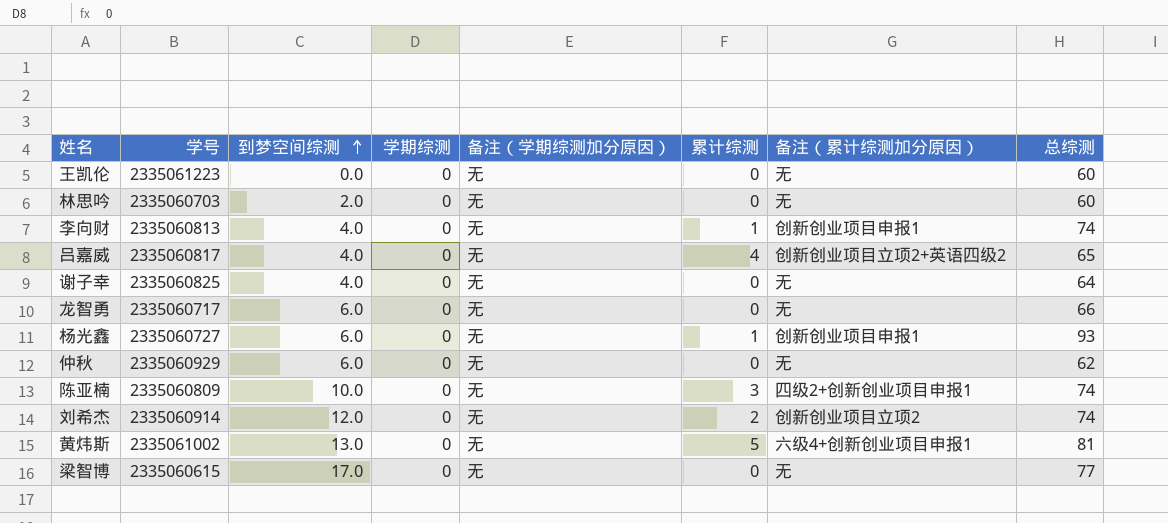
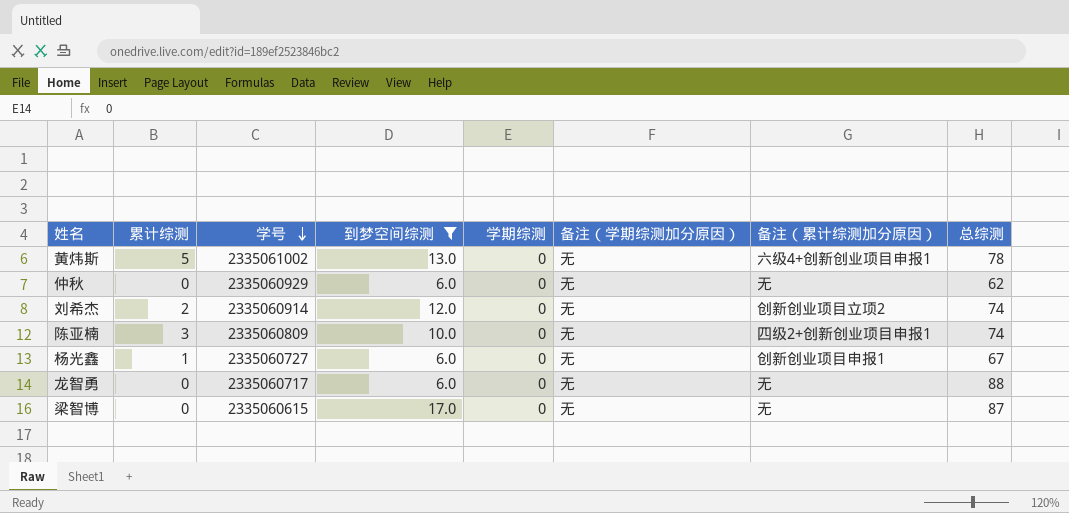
filter: none -> 到梦空间综测 >= 6.0
row order: 到梦空间综测 ascending -> 学号 descending
column 累计综测 | position: 6 -> 2
黄炜斯 | 总综测: 81 -> 78
杨光鑫 | 总综测: 93 -> 67
龙智勇 | 总综测: 66 -> 88
梁智博 | 总综测: 77 -> 87

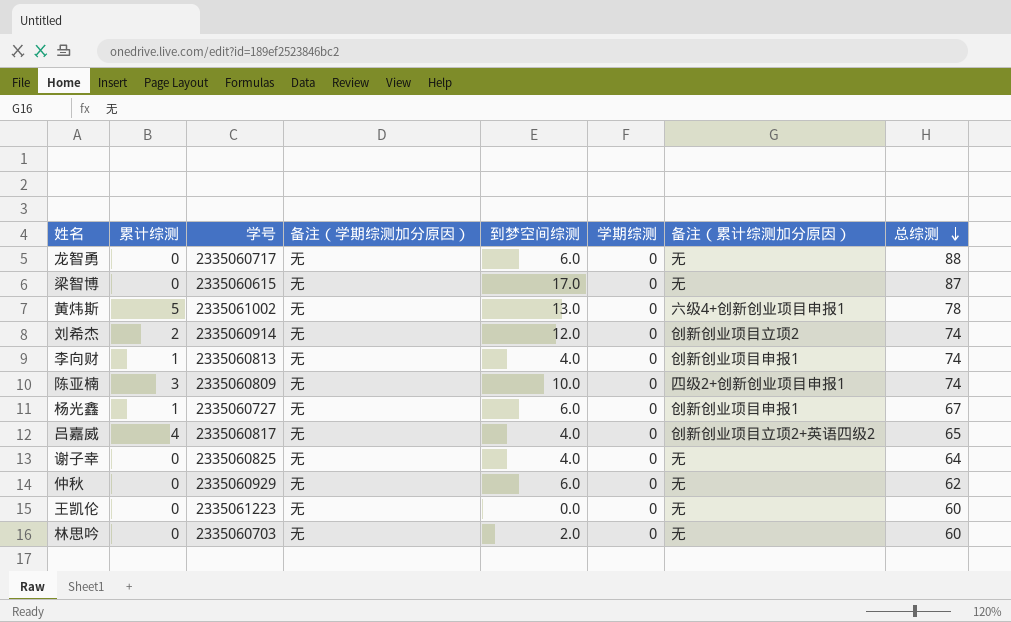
filter: 到梦空间综测 >= 6.0 -> none
row order: 学号 descending -> 总综测 descending
column 备注（学期综测加分原因） | position: 6 -> 4

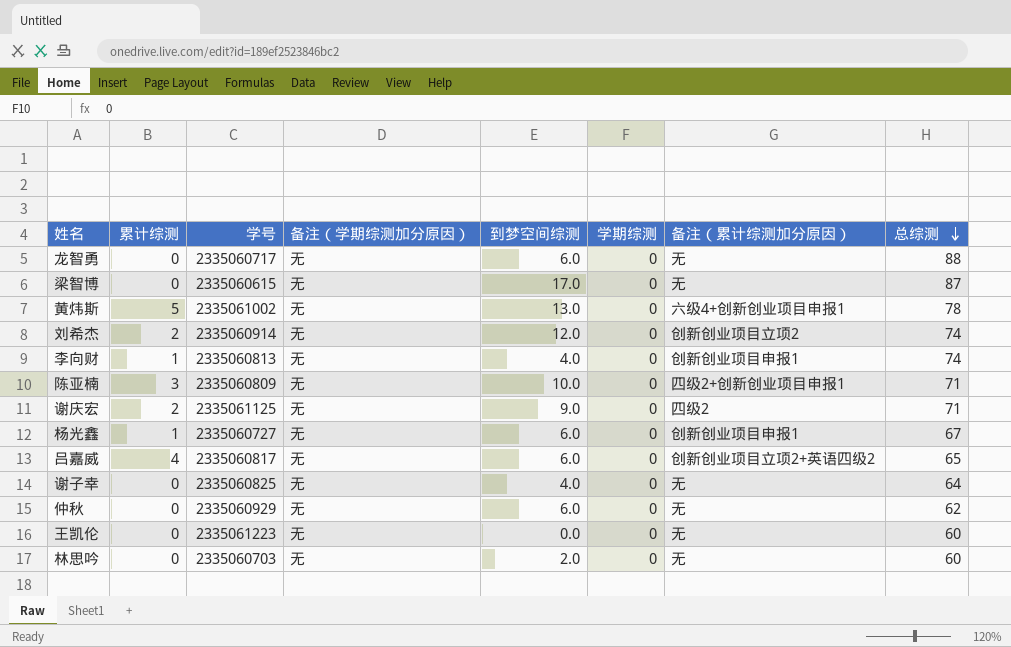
陈亚楠 | 总综测: 74 -> 71
row 谢庆宏: none -> 2 | 2335061125 | 无 | 9.0 | 0 | 四级2 | 71
吕嘉威 | 到梦空间综测: 4.0 -> 6.0

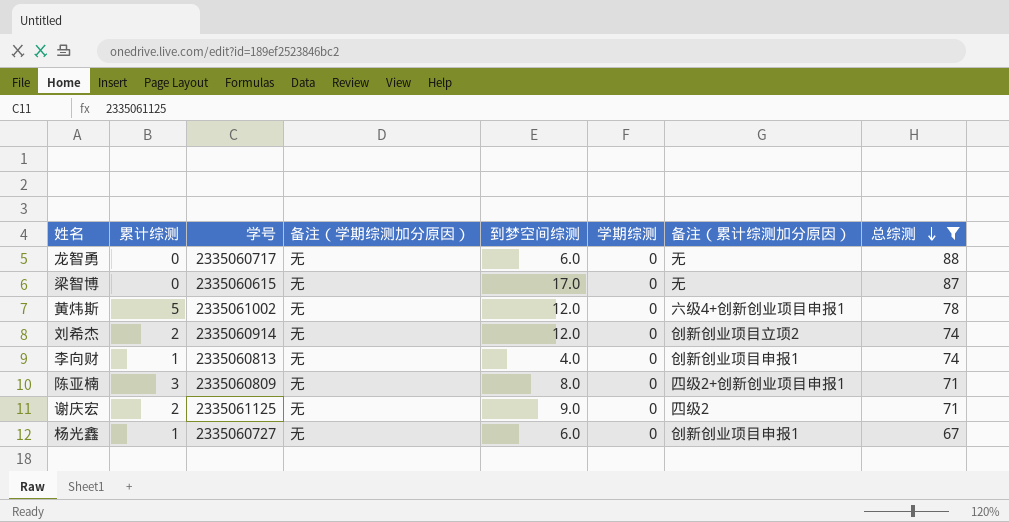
filter: none -> 总综测 >= 67
黄炜斯 | 到梦空间综测: 13.0 -> 12.0
陈亚楠 | 到梦空间综测: 10.0 -> 8.0

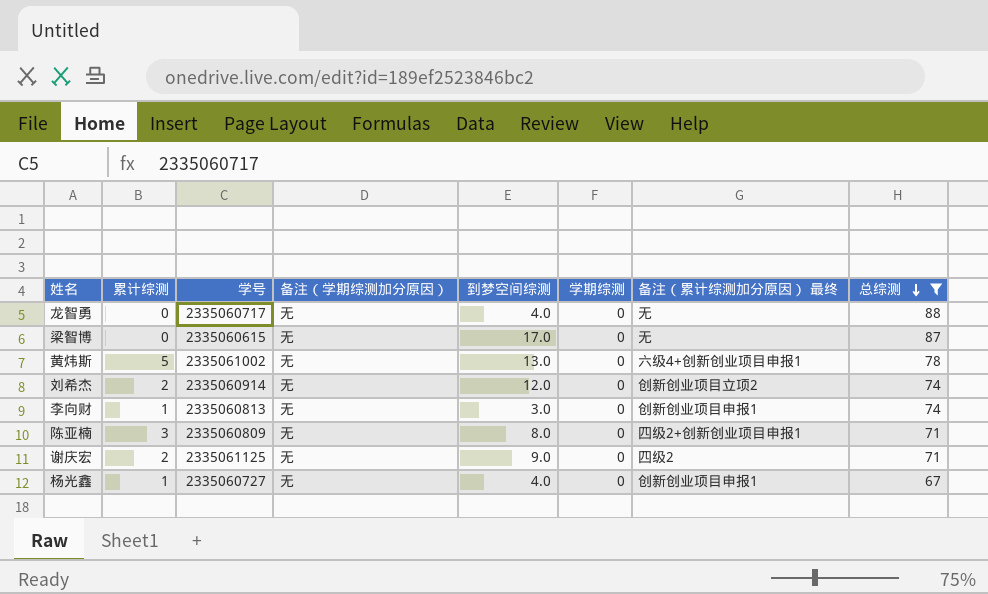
column name: 备注（累计综测加分原因） -> 备注（累计综测加分原因） 最终
龙智勇 | 到梦空间综测: 6.0 -> 4.0
黄炜斯 | 到梦空间综测: 12.0 -> 13.0
李向财 | 到梦空间综测: 4.0 -> 3.0
杨光鑫 | 到梦空间综测: 6.0 -> 4.0

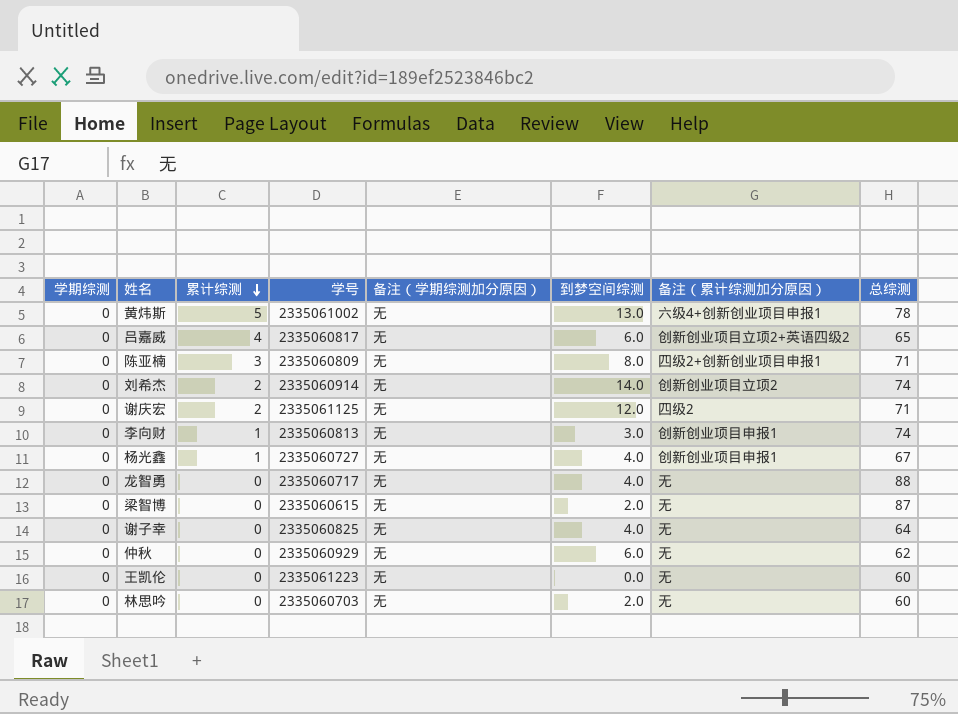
filter: 总综测 >= 67 -> none
row order: 总综测 descending -> 累计综测 descending
column 学期综测 | position: 6 -> 1
column name: 备注（累计综测加分原因） 最终 -> 备注（累计综测加分原因）
刘希杰 | 到梦空间综测: 12.0 -> 14.0
谢庆宏 | 到梦空间综测: 9.0 -> 12.0
梁智博 | 到梦空间综测: 17.0 -> 2.0

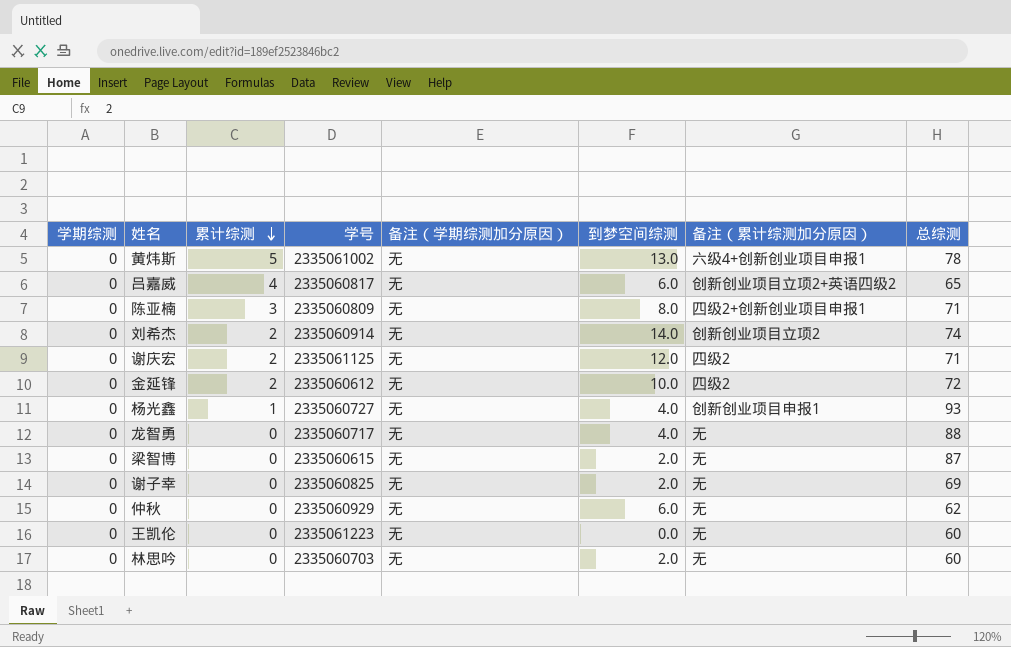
row 李向财: 0 | 1 | 2335060813 | 无 | 3.0 | 创新创业项目申报1 | 74 -> none
row 金延锋: none -> 0 | 2 | 2335060612 | 无 | 10.0 | 四级2 | 72
杨光鑫 | 总综测: 67 -> 93
谢子幸 | 到梦空间综测: 4.0 -> 2.0
谢子幸 | 总综测: 64 -> 69

